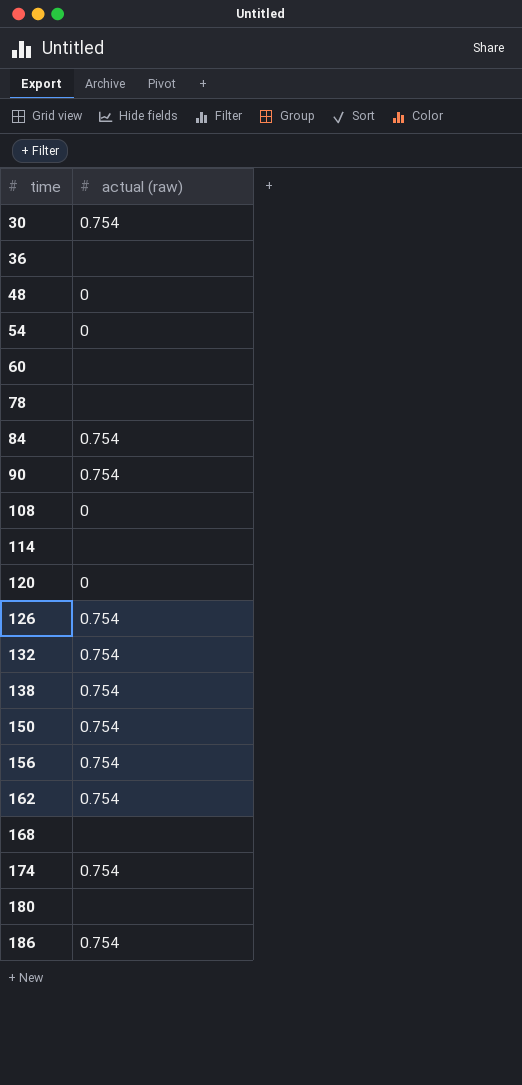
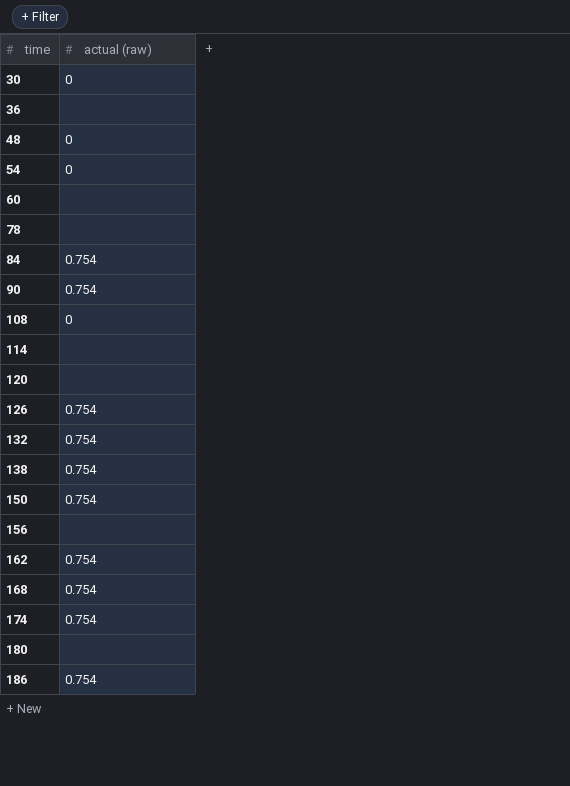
30 | actual (raw): 0.754 -> 0
120 | actual (raw): 0 -> none
156 | actual (raw): 0.754 -> none
168 | actual (raw): none -> 0.754

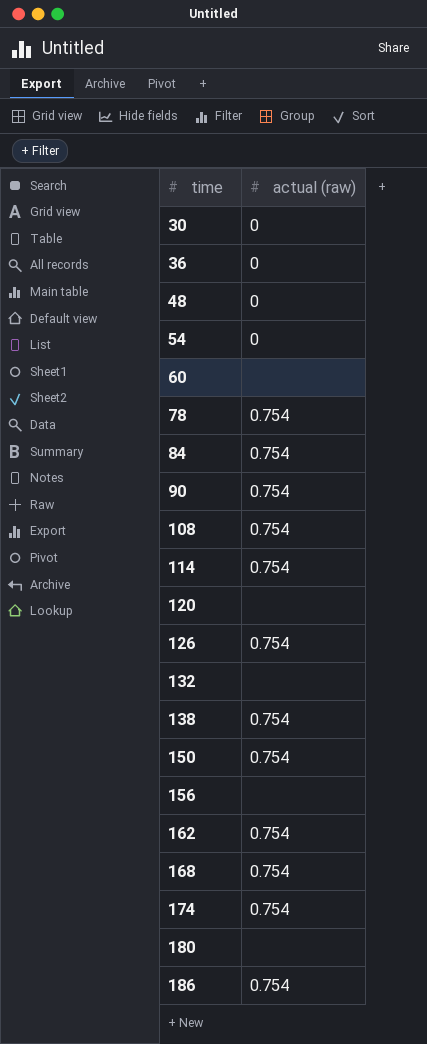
36 | actual (raw): none -> 0
78 | actual (raw): none -> 0.754
108 | actual (raw): 0 -> 0.754
114 | actual (raw): none -> 0.754
132 | actual (raw): 0.754 -> none

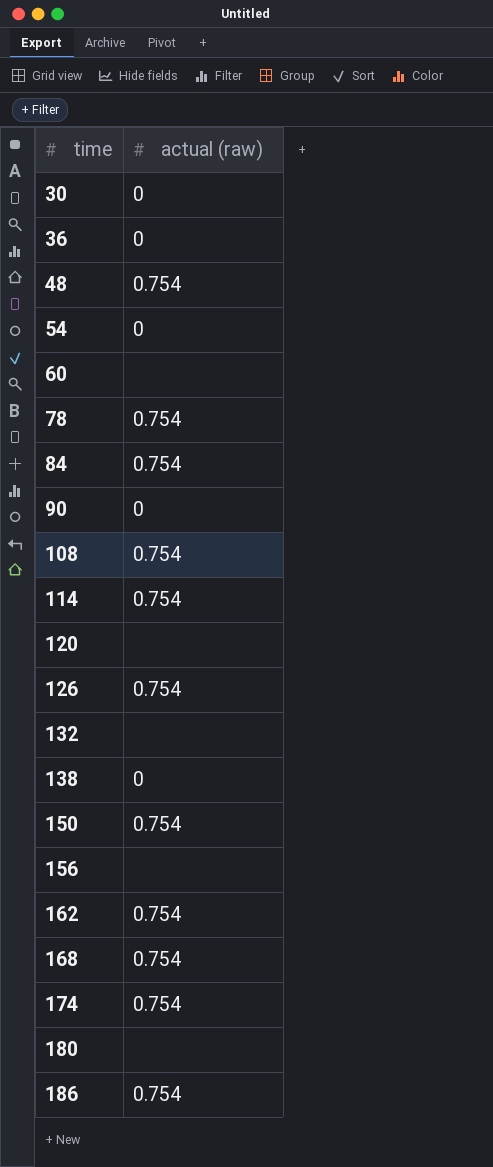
48 | actual (raw): 0 -> 0.754
90 | actual (raw): 0.754 -> 0
138 | actual (raw): 0.754 -> 0

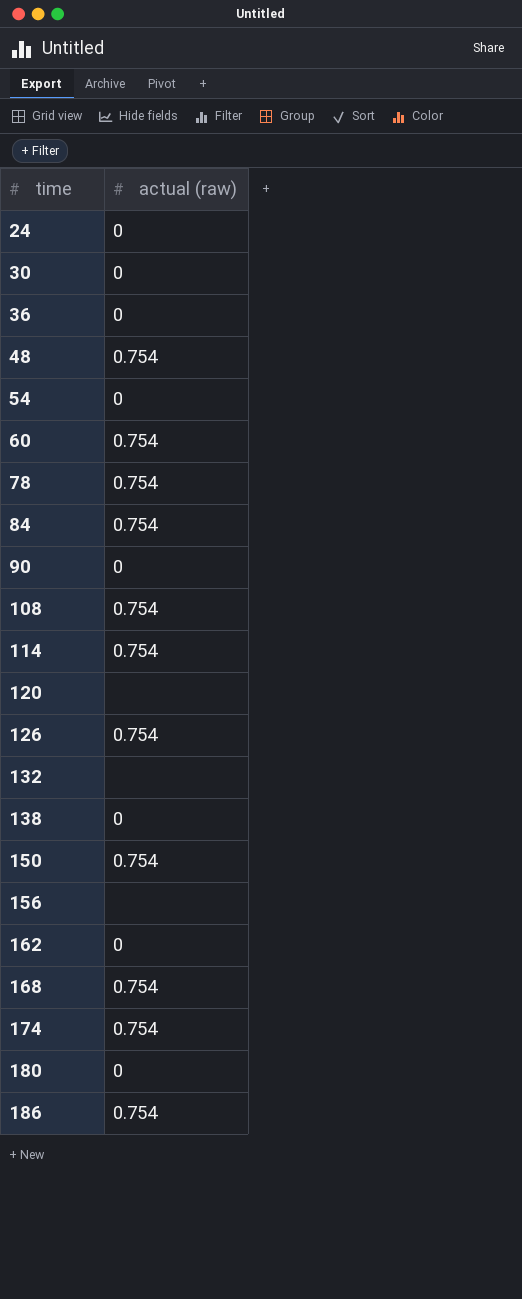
row 24: none -> 0
60 | actual (raw): none -> 0.754
162 | actual (raw): 0.754 -> 0
180 | actual (raw): none -> 0

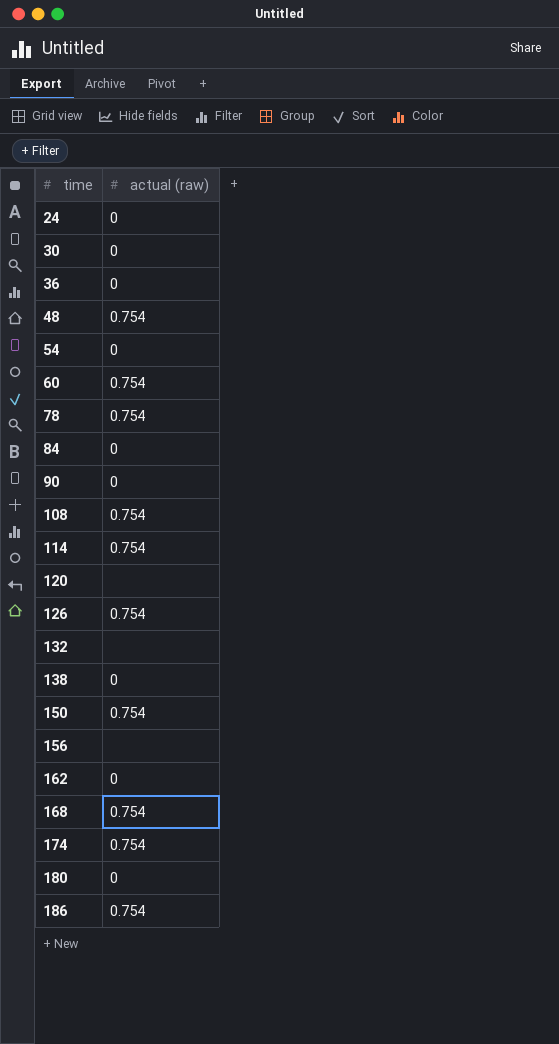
84 | actual (raw): 0.754 -> 0

